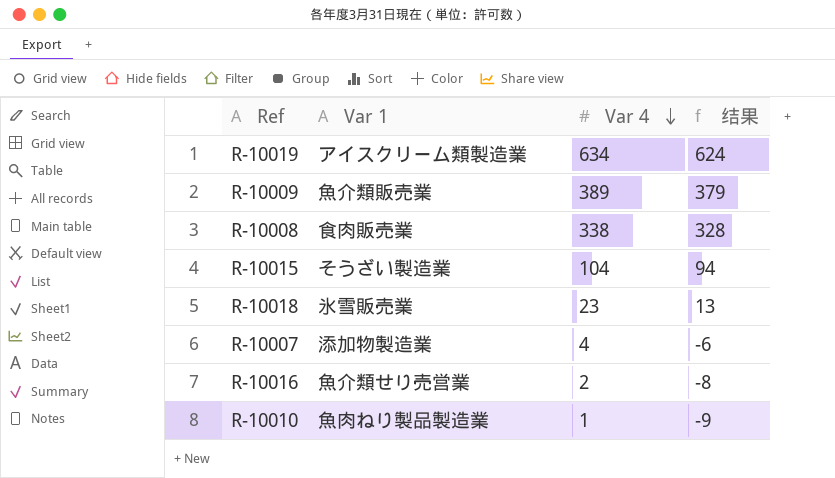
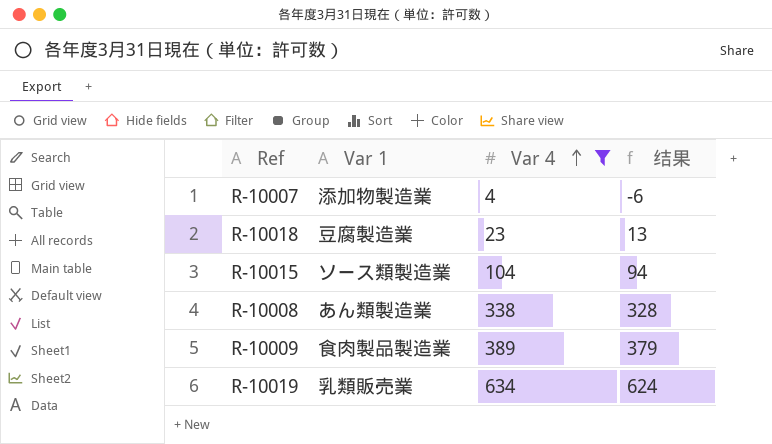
filter: none -> Var 4 >= 4
row order: Var 4 descending -> Var 4 ascending
R-10018 | Var 1: 氷雪販売業 -> 豆腐製造業
R-10015 | Var 1: そうざい製造業 -> ソース類製造業
R-10008 | Var 1: 食肉販売業 -> あん類製造業
R-10009 | Var 1: 魚介類販売業 -> 食肉製品製造業
R-10019 | Var 1: アイスクリーム類製造業 -> 乳類販売業

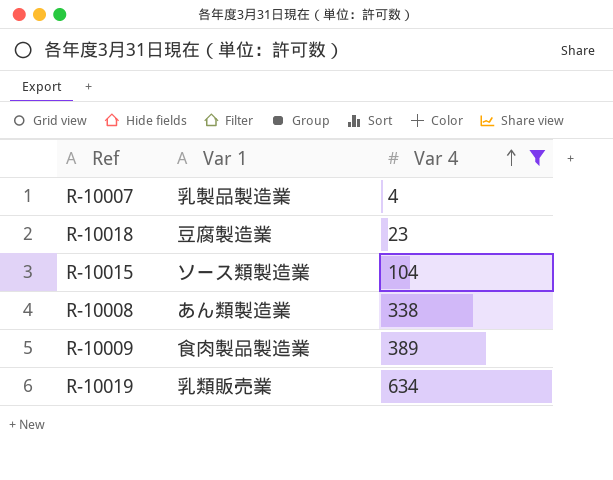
column 结果 | formula: [Var 4] - 10 -> none
R-10007 | Var 1: 添加物製造業 -> 乳製品製造業

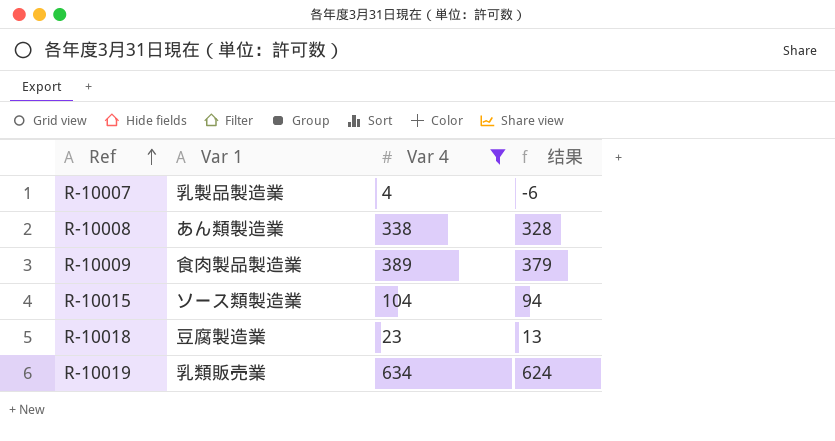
row order: Var 4 ascending -> Ref ascending
column 结果 | formula: none -> [Var 4] - 10

